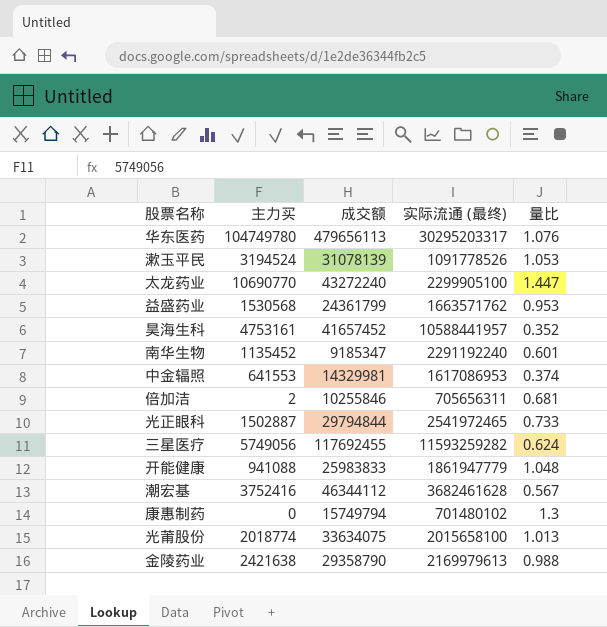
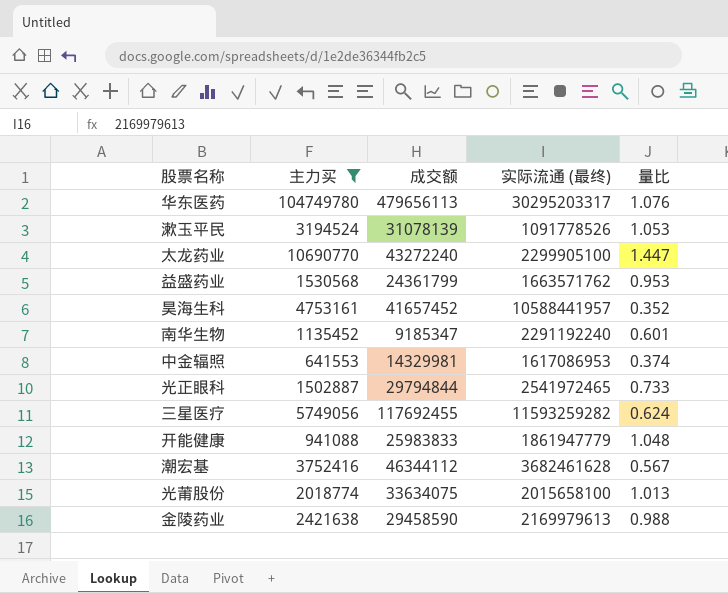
filter: none -> 主力买 >= 641553
金陵药业 | 成交额: 29358790 -> 29458590

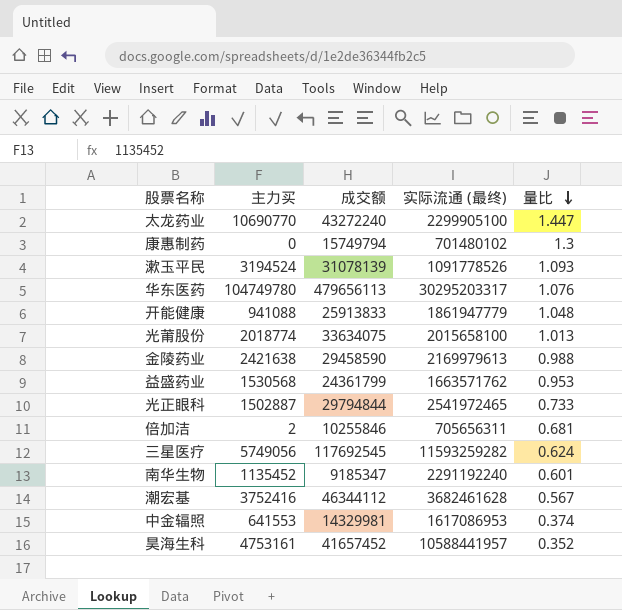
filter: 主力买 >= 641553 -> none
row order: none -> 量比 descending
漱玉平民 | 量比: 1.053 -> 1.093
开能健康 | 成交额: 25983833 -> 25913833
三星医疗 | 成交额: 117692455 -> 117692545

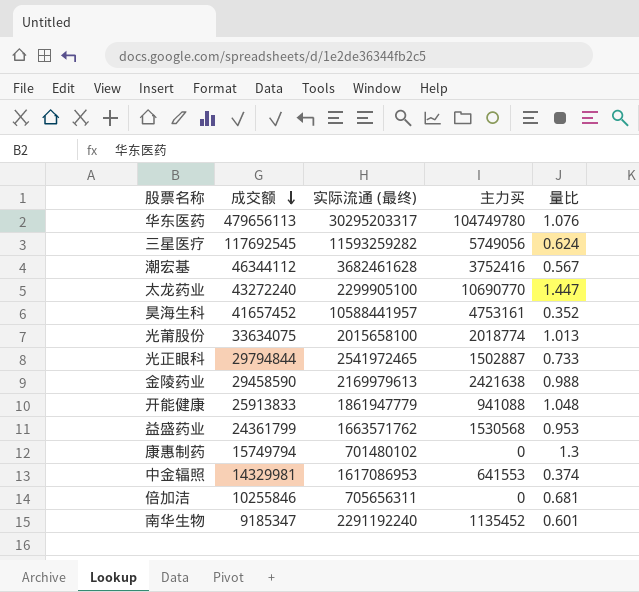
row order: 量比 descending -> 成交额 descending
column 主力买 | position: 2 -> 4
row 漱玉平民: 3194524 | 31078139 | 1091778526 | 1.093 -> none
倍加洁 | 主力买: 2 -> 0

